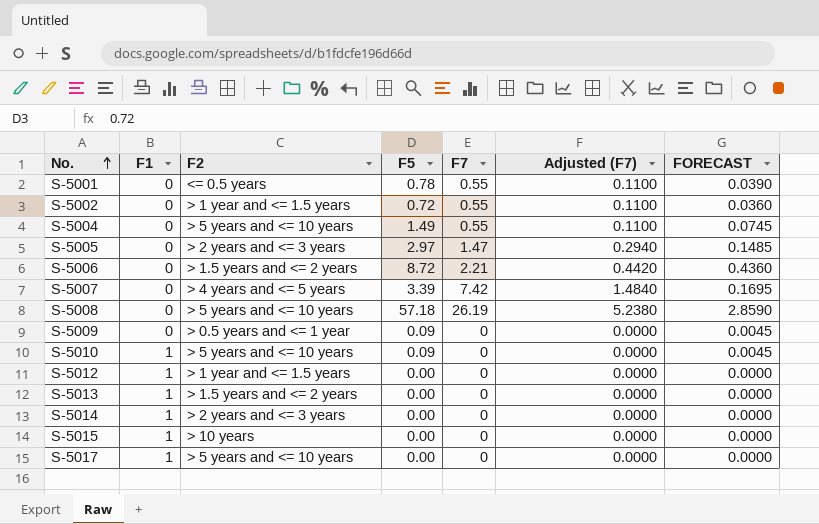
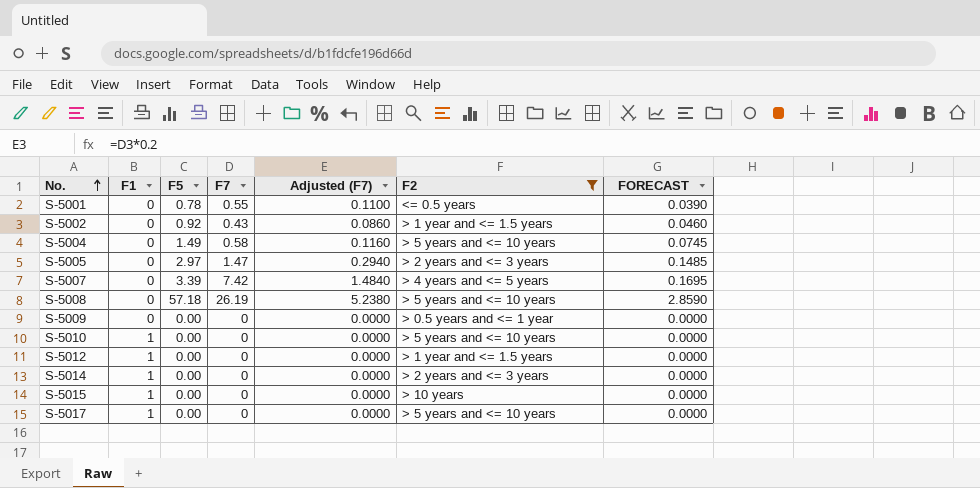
filter: none -> F2 != > 1.5 years and <= 2 years
column F2 | position: 3 -> 6
S-5002 | F5: 0.72 -> 0.92
S-5002 | F7: 0.55 -> 0.43
S-5002 | Adjusted (F7): 0.1100 -> 0.0860
S-5002 | FORECAST: 0.0360 -> 0.0460
S-5004 | F7: 0.55 -> 0.58
S-5004 | Adjusted (F7): 0.1100 -> 0.1160
S-5009 | F5: 0.09 -> 0.00
S-5009 | FORECAST: 0.0045 -> 0.0000
S-5010 | F5: 0.09 -> 0.00
S-5010 | FORECAST: 0.0045 -> 0.0000

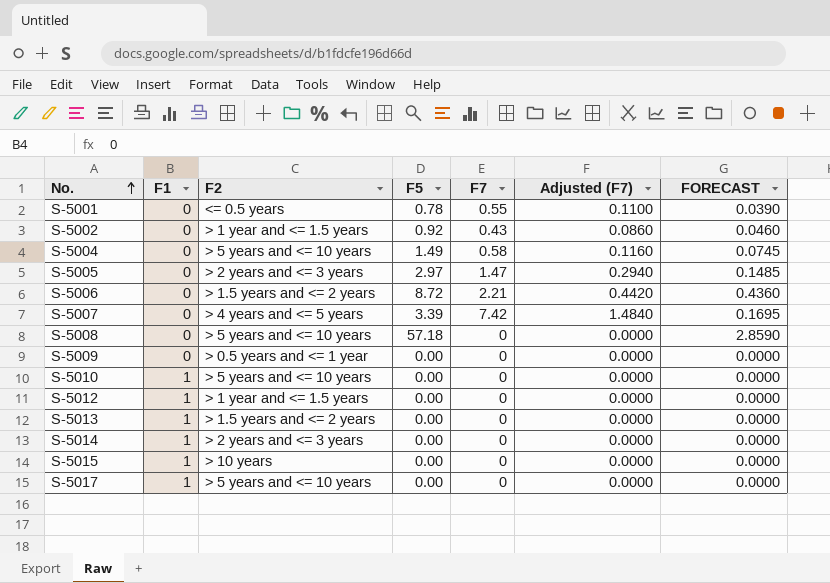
filter: F2 != > 1.5 years and <= 2 years -> none
column F2 | position: 6 -> 3
S-5008 | F7: 26.19 -> 0
S-5008 | Adjusted (F7): 5.2380 -> 0.0000

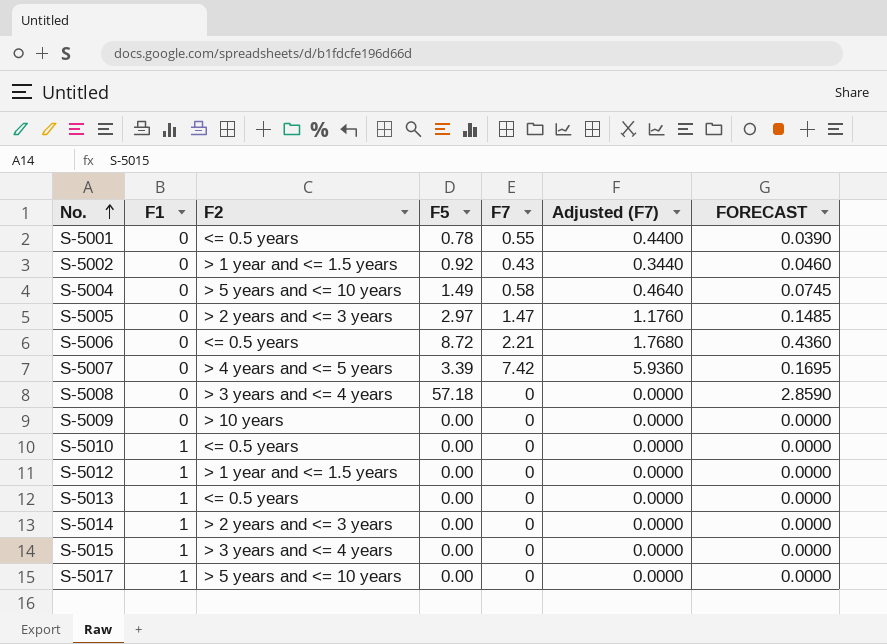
column Adjusted (F7) | formula: [F7] * 0.2 -> [F7] * 0.8
S-5006 | F2: > 1.5 years and <= 2 years -> <= 0.5 years
S-5008 | F2: > 5 years and <= 10 years -> > 3 years and <= 4 years
S-5009 | F2: > 0.5 years and <= 1 year -> > 10 years
S-5010 | F2: > 5 years and <= 10 years -> <= 0.5 years
S-5013 | F2: > 1.5 years and <= 2 years -> <= 0.5 years
S-5015 | F2: > 10 years -> > 3 years and <= 4 years

